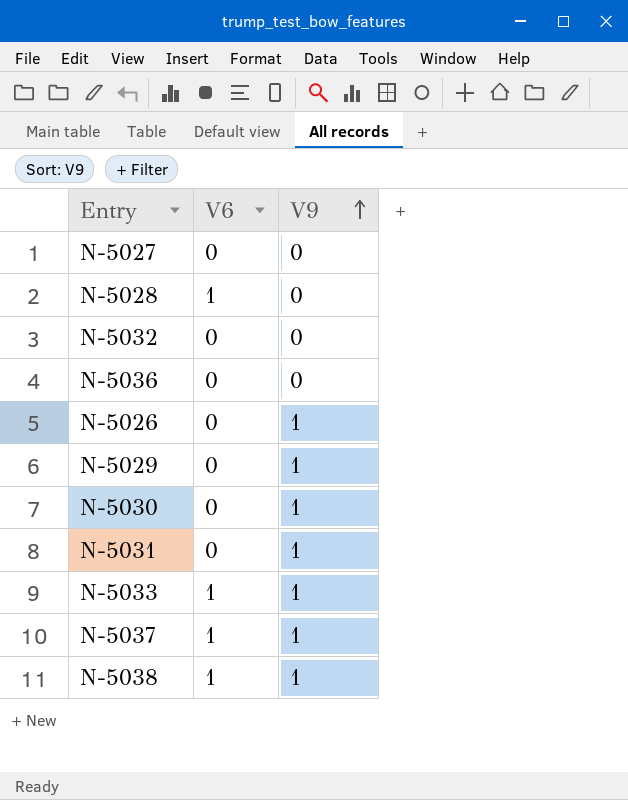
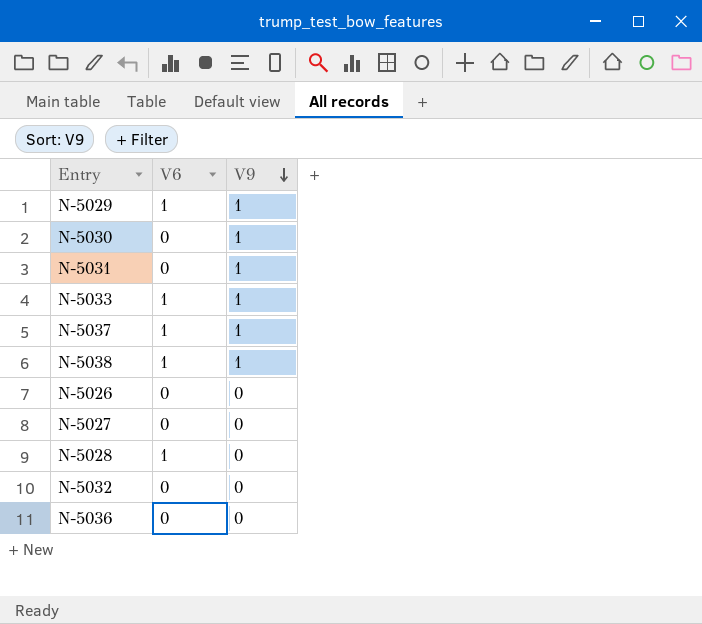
row order: V9 ascending -> V9 descending
N-5029 | V6: 0 -> 1
N-5026 | V9: 1 -> 0

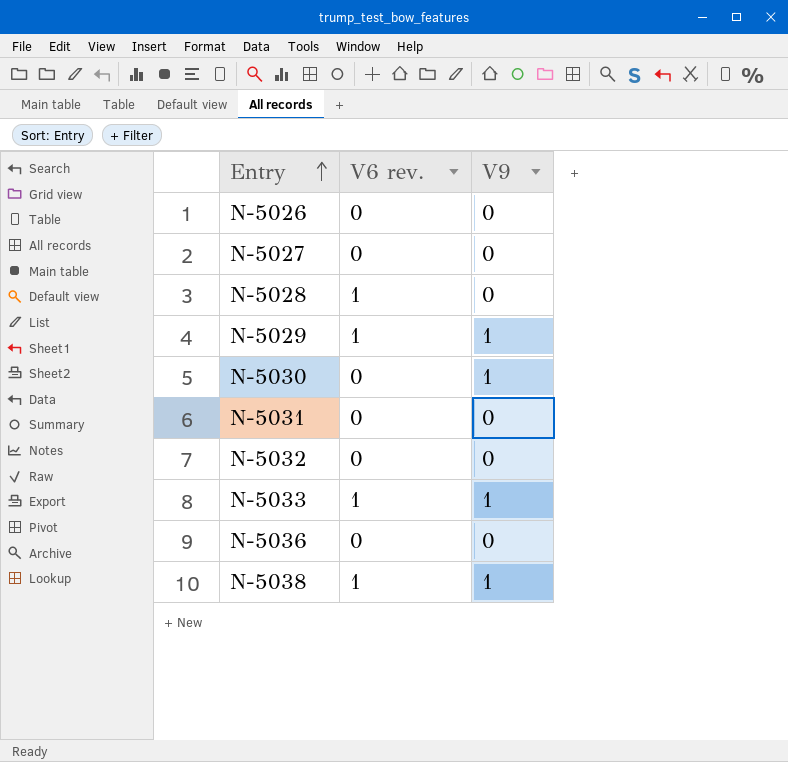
row order: V9 descending -> Entry ascending
column name: V6 -> V6 rev.
row N-5037: 1 | 1 -> none
N-5031 | V9: 1 -> 0

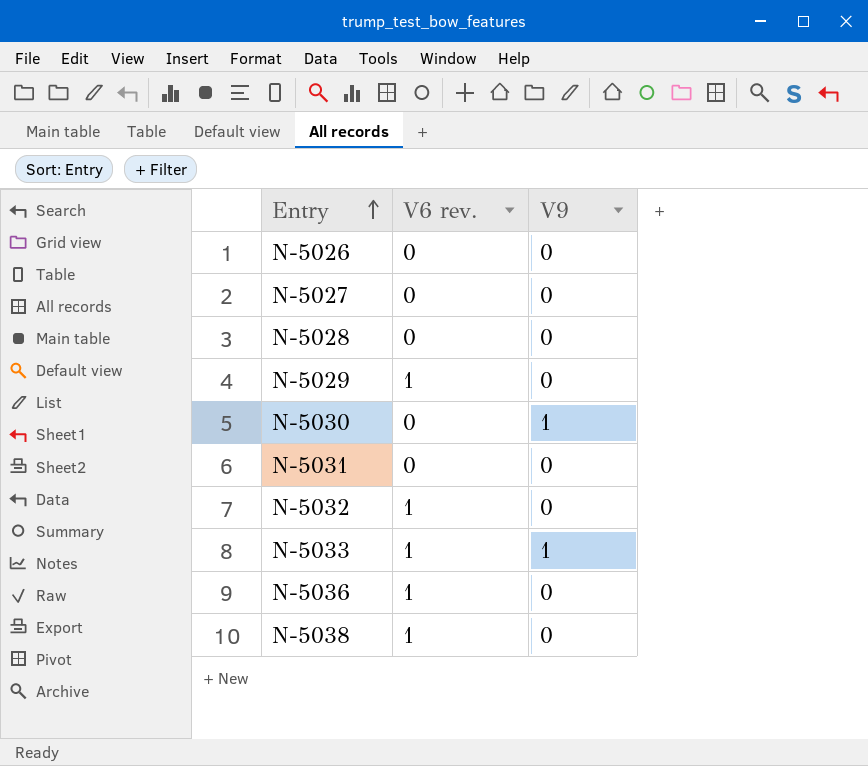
N-5028 | V6 rev.: 1 -> 0
N-5029 | V9: 1 -> 0
N-5032 | V6 rev.: 0 -> 1
N-5036 | V6 rev.: 0 -> 1
N-5038 | V9: 1 -> 0

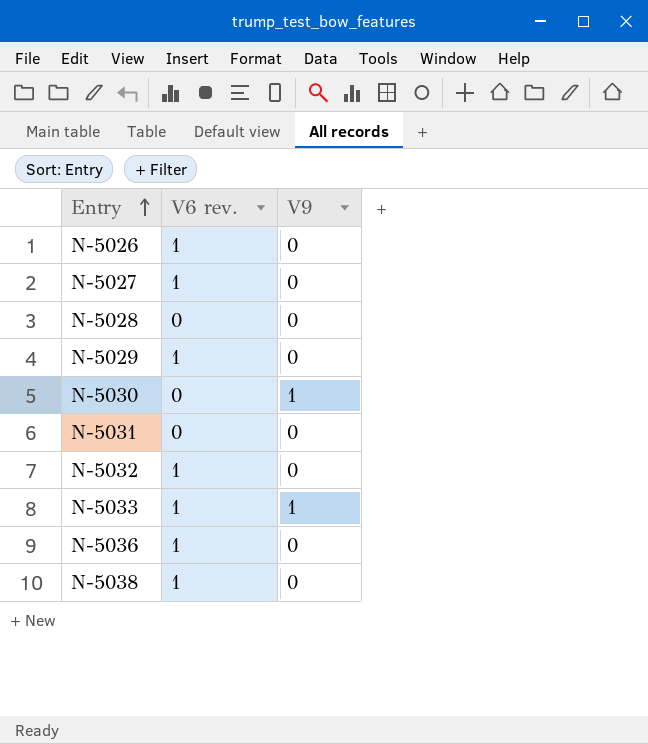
N-5026 | V6 rev.: 0 -> 1
N-5027 | V6 rev.: 0 -> 1

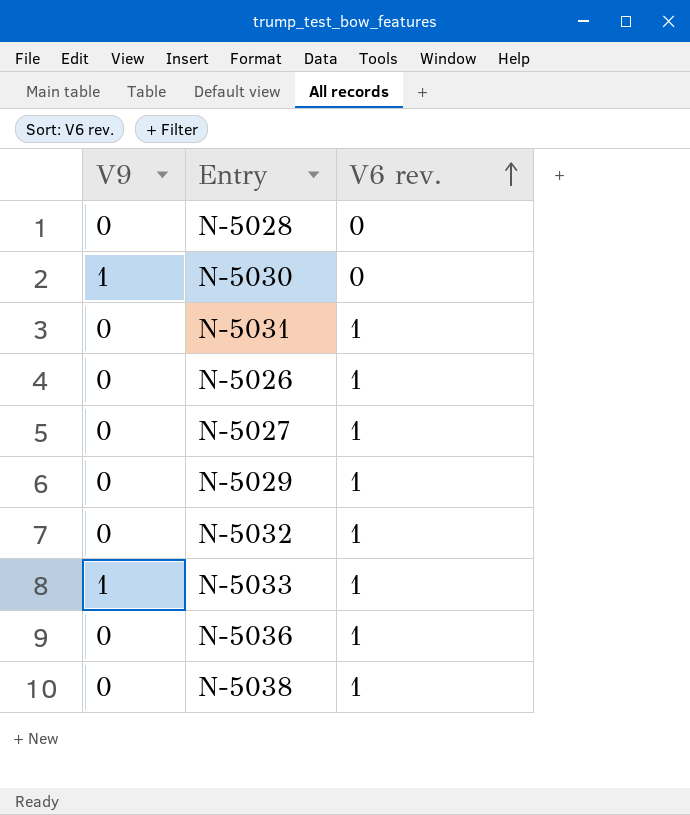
row order: Entry ascending -> V6 rev. ascending
column V9 | position: 3 -> 1
N-5031 | V6 rev.: 0 -> 1

